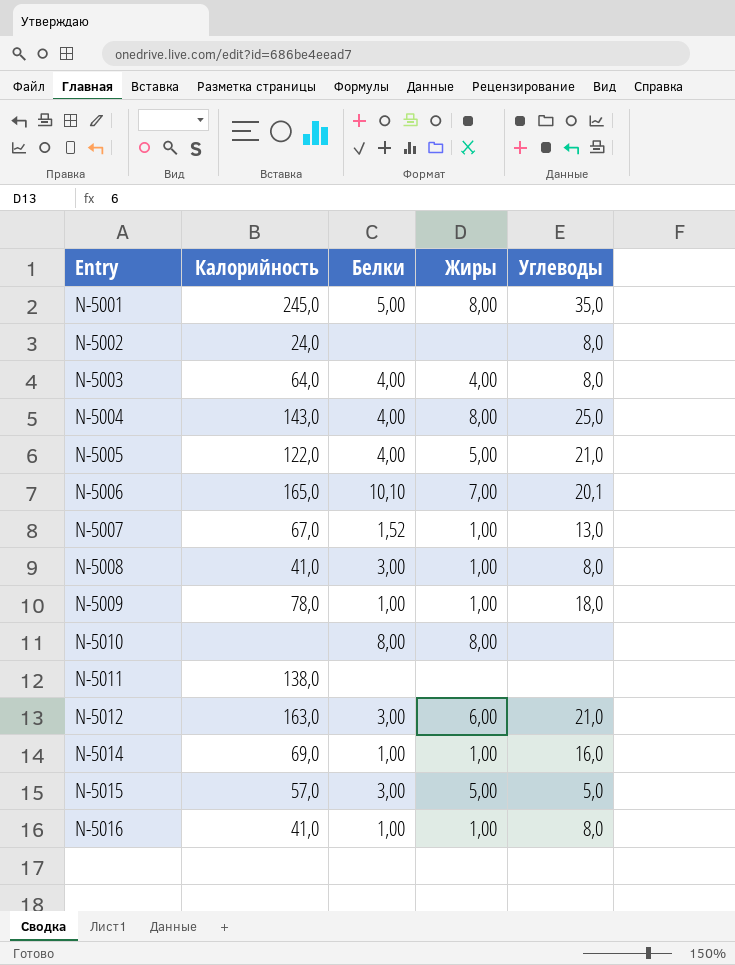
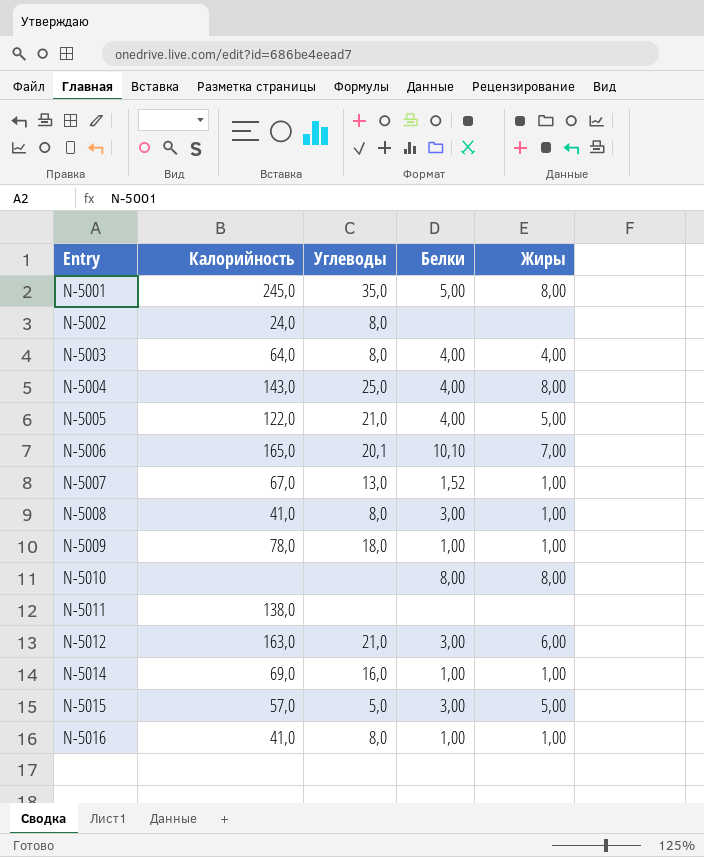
column Углеводы | position: 5 -> 3

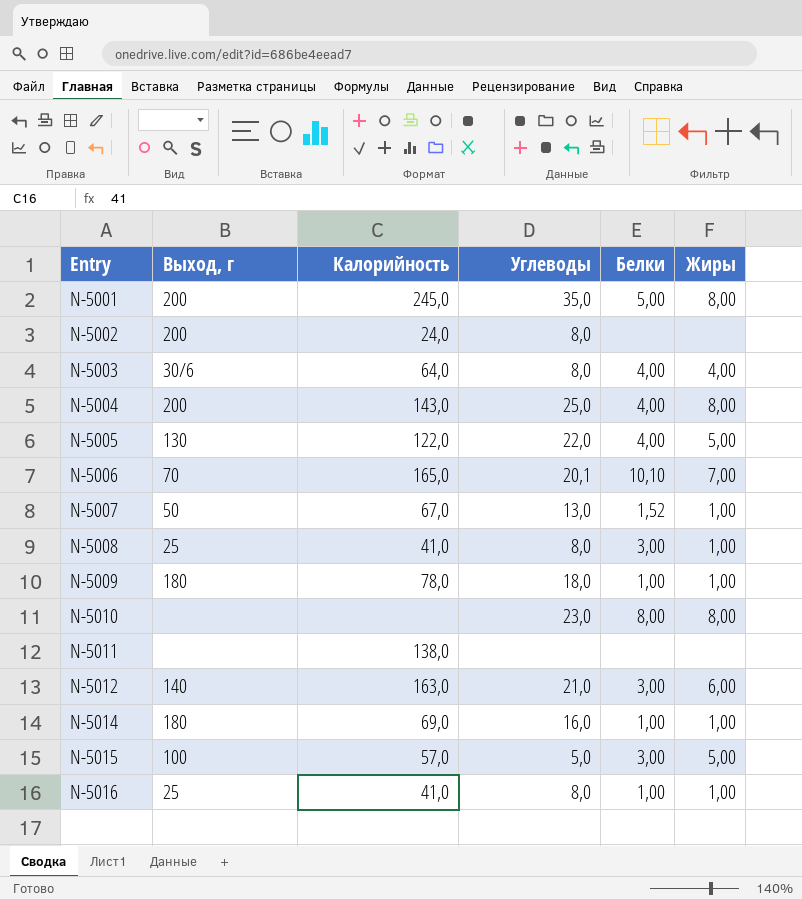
column Выход, г | position: none -> 2
N-5005 | Углеводы: 21,0 -> 22,0
N-5010 | Углеводы: none -> 23,0

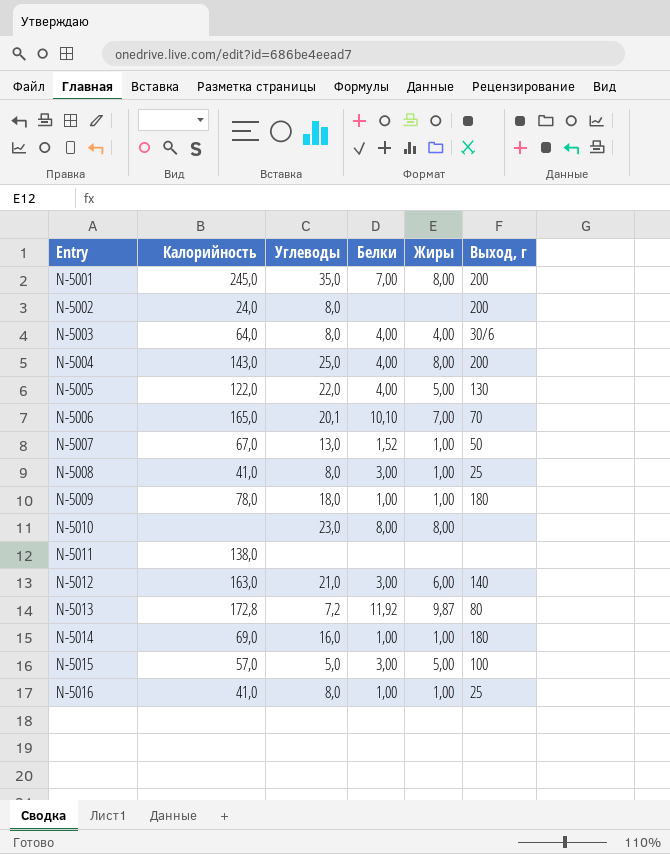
column Выход, г | position: 2 -> 6
N-5001 | Белки: 5,00 -> 7,00
row N-5013: none -> 172,8 | 7,2 | 11,92 | 9,87 | 80

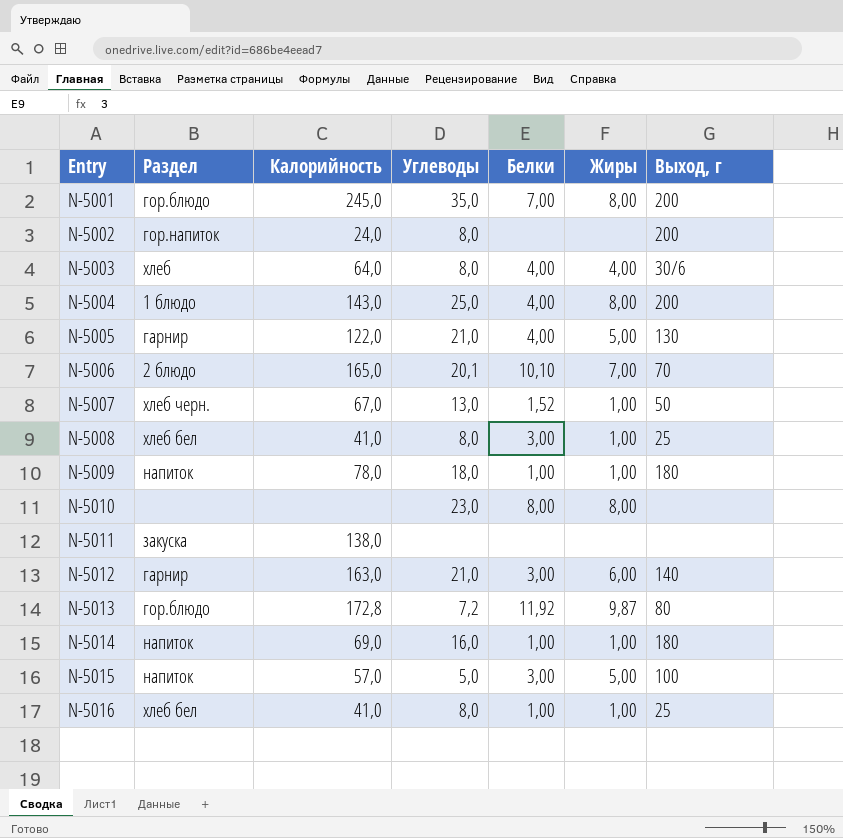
column Раздел | position: none -> 2
N-5005 | Углеводы: 22,0 -> 21,0

